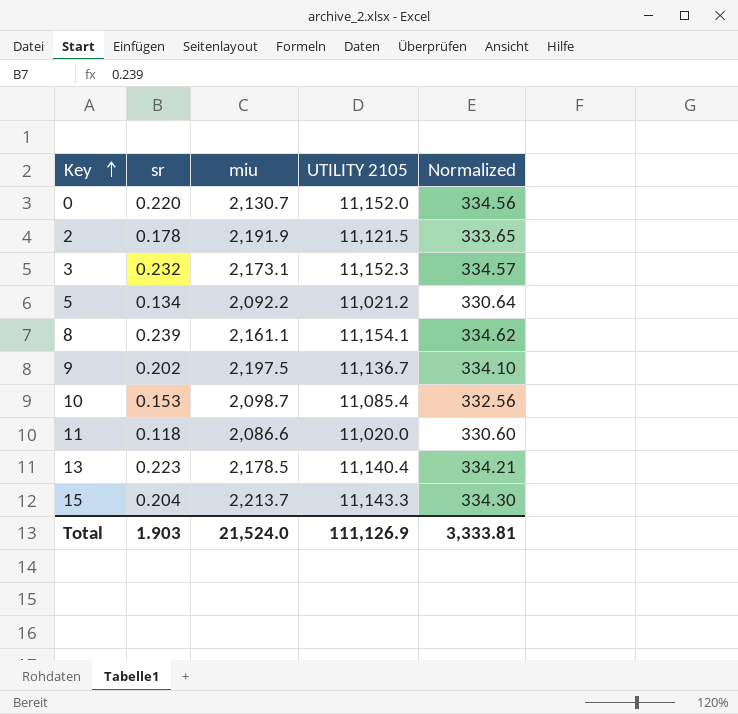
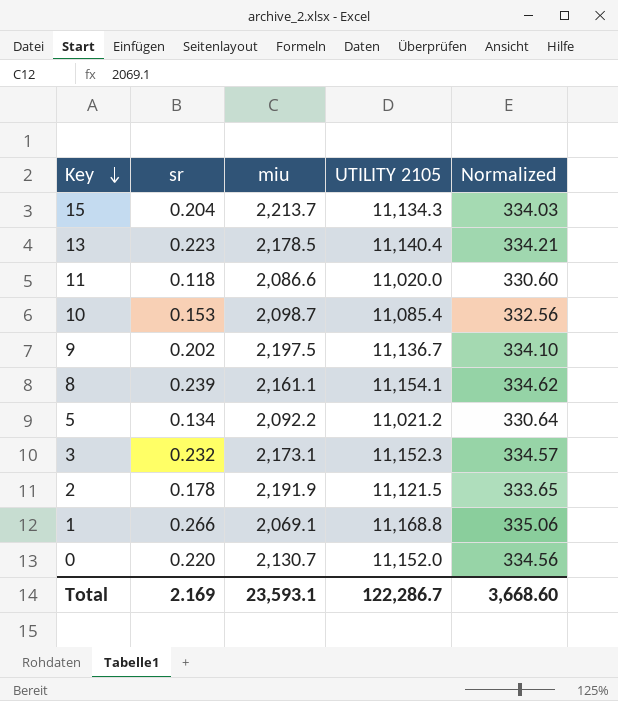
row order: Key ascending -> Key descending
15 | UTILITY 2105: 11,143.3 -> 11,134.3
15 | Normalized: 334.30 -> 334.03
row 1: none -> 0.266 | 2,069.1 | 11,168.8 | 335.06
Total | sr: 1.903 -> 2.169
Total | miu: 21,524.0 -> 23,593.1
Total | UTILITY 2105: 111,126.9 -> 122,286.7
Total | Normalized: 3,333.81 -> 3,668.60

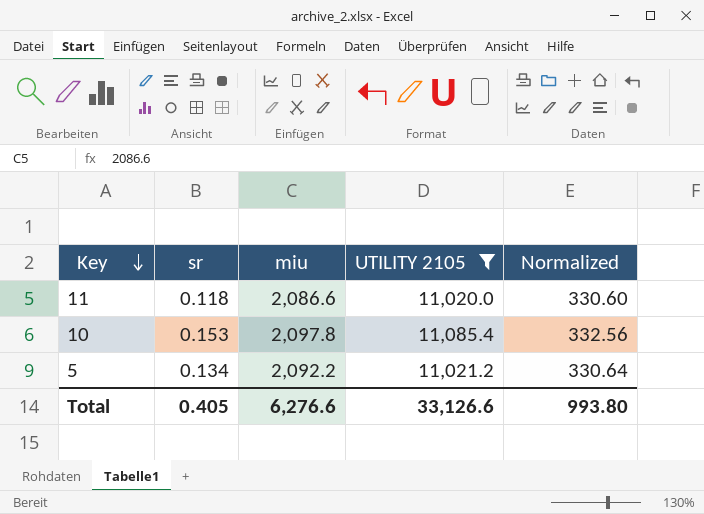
filter: none -> UTILITY 2105 <= 11,085.4
10 | miu: 2,098.7 -> 2,097.8
Total | sr: 2.169 -> 0.405
Total | miu: 23,593.1 -> 6,276.6
Total | UTILITY 2105: 122,286.7 -> 33,126.6
Total | Normalized: 3,668.60 -> 993.80

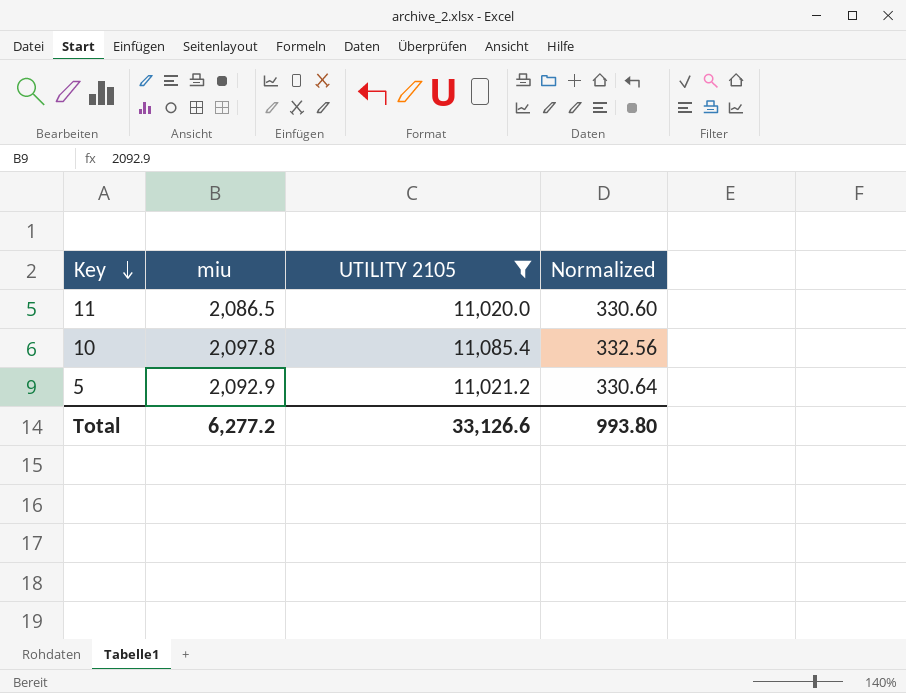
column sr | position: 2 -> none
11 | miu: 2,086.6 -> 2,086.5
5 | miu: 2,092.2 -> 2,092.9
Total | miu: 6,276.6 -> 6,277.2

